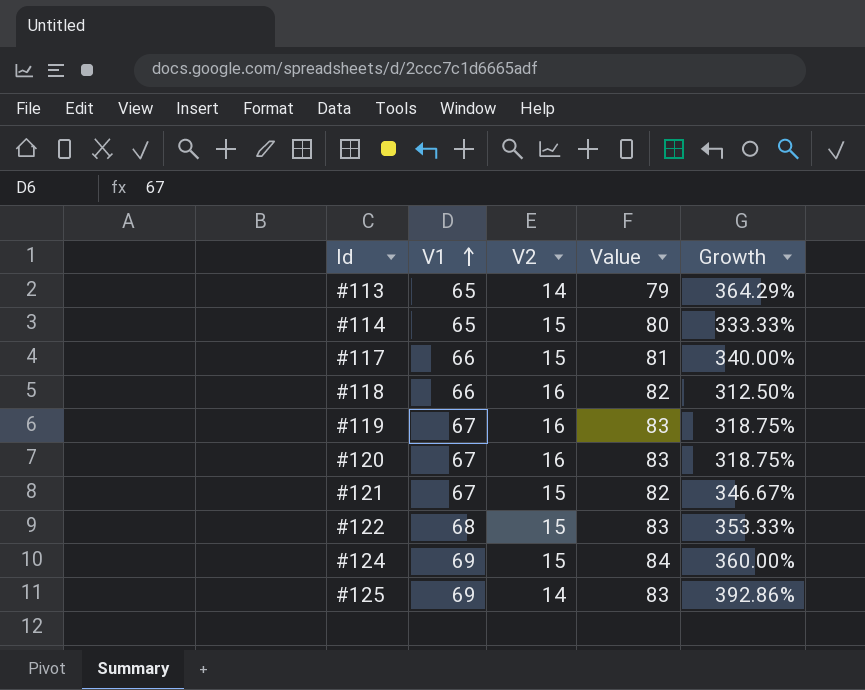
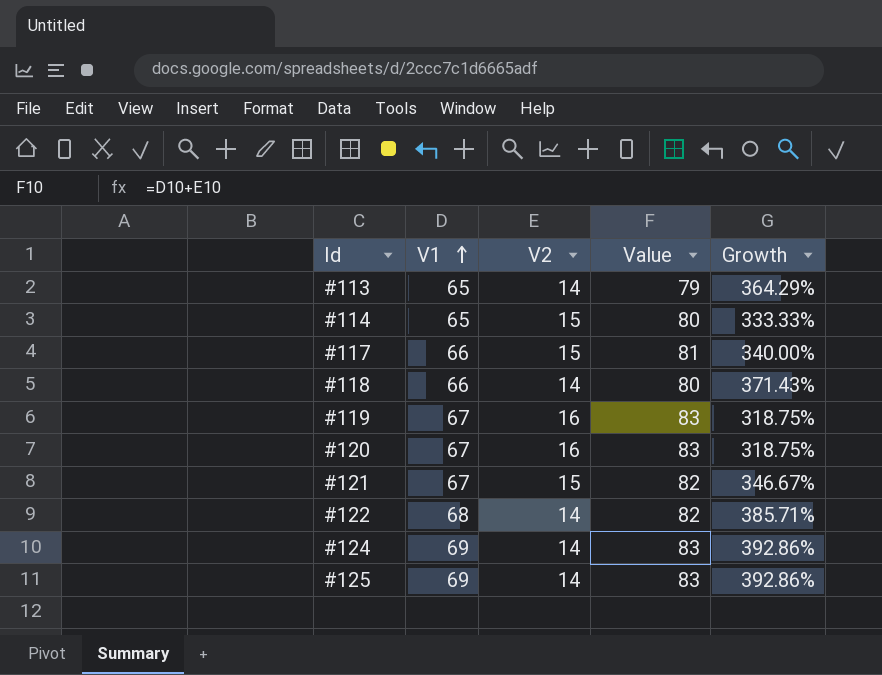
#118 | V2: 16 -> 14
#118 | Value: 82 -> 80
#118 | Growth: 312.50% -> 371.43%
#122 | V2: 15 -> 14
#122 | Value: 83 -> 82
#122 | Growth: 353.33% -> 385.71%
#124 | V2: 15 -> 14
#124 | Value: 84 -> 83
#124 | Growth: 360.00% -> 392.86%

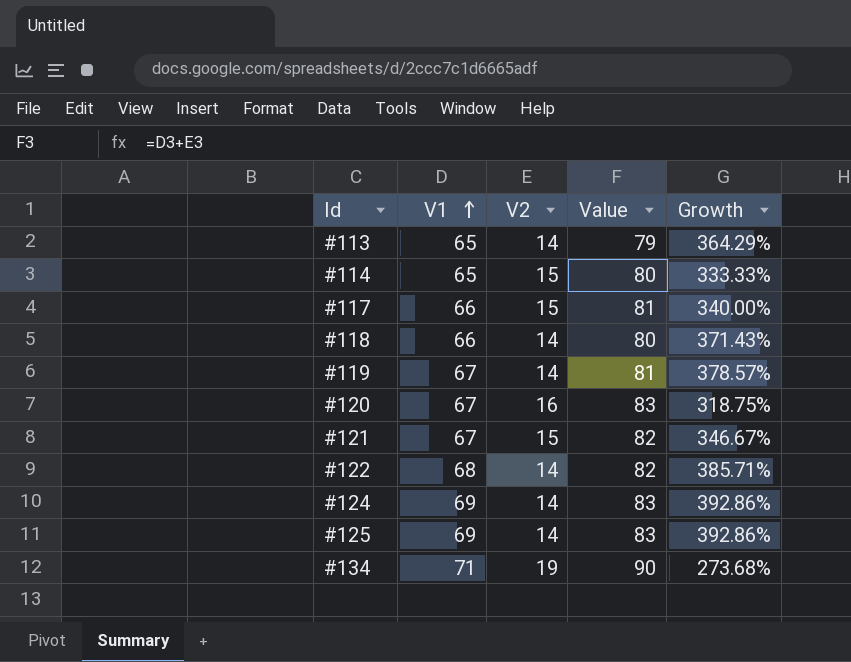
#119 | V2: 16 -> 14
#119 | Value: 83 -> 81
#119 | Growth: 318.75% -> 378.57%
row #134: none -> 71 | 19 | 90 | 273.68%

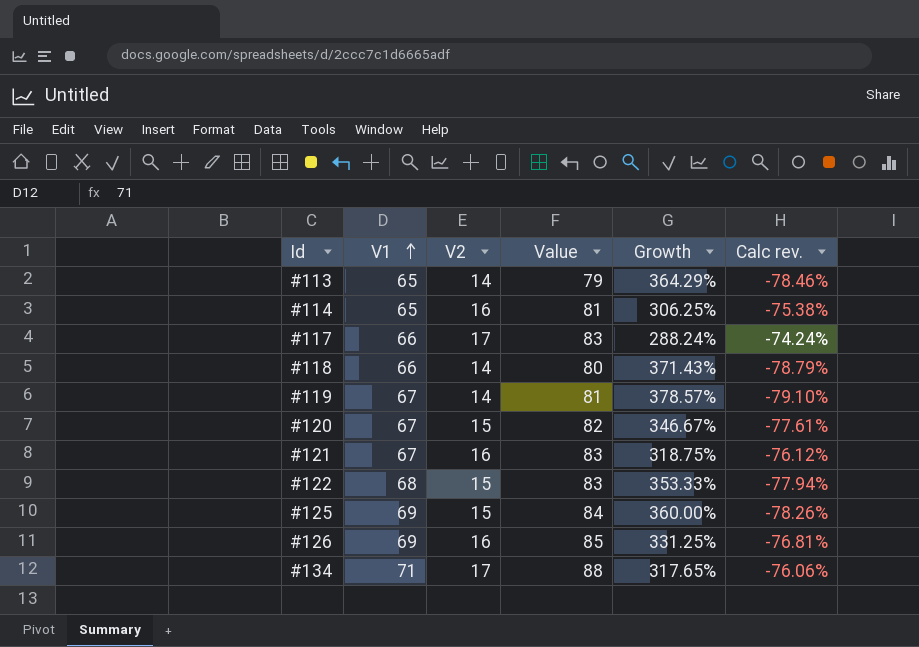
column Calc rev. | formula: none -> ([V2] - [V1]) / [V1]
row #124: 69 | 14 | 83 | 392.86% -> none
#114 | V2: 15 -> 16
#114 | Value: 80 -> 81
#114 | Growth: 333.33% -> 306.25%
#117 | V2: 15 -> 17
#117 | Value: 81 -> 83
#117 | Growth: 340.00% -> 288.24%
#120 | V2: 16 -> 15
#120 | Value: 83 -> 82
#120 | Growth: 318.75% -> 346.67%
#121 | V2: 15 -> 16
#121 | Value: 82 -> 83
#121 | Growth: 346.67% -> 318.75%
#122 | V2: 14 -> 15
#122 | Value: 82 -> 83
#122 | Growth: 385.71% -> 353.33%
#125 | V2: 14 -> 15
#125 | Value: 83 -> 84
#125 | Growth: 392.86% -> 360.00%
row #126: none -> 69 | 16 | 85 | 331.25% | -76.81%
#134 | V2: 19 -> 17
#134 | Value: 90 -> 88
#134 | Growth: 273.68% -> 317.65%

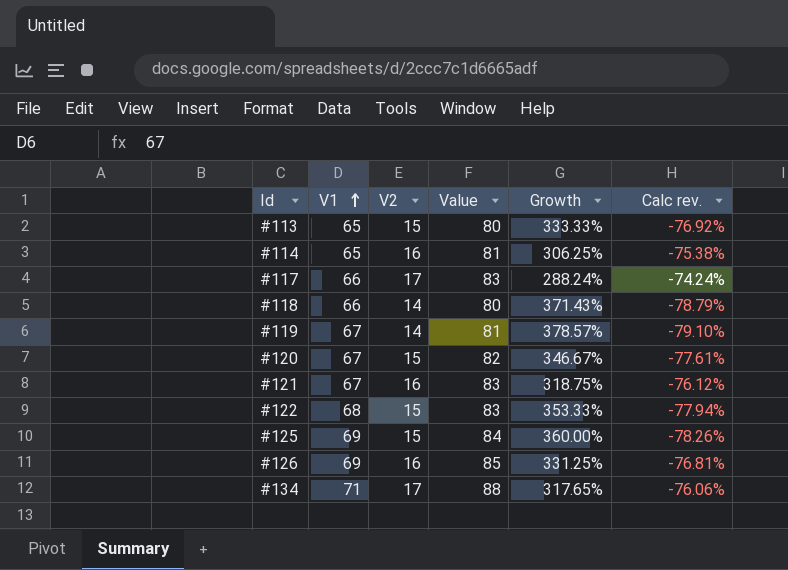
#113 | V2: 14 -> 15
#113 | Value: 79 -> 80
#113 | Growth: 364.29% -> 333.33%
#113 | Calc rev.: -78.46% -> -76.92%

